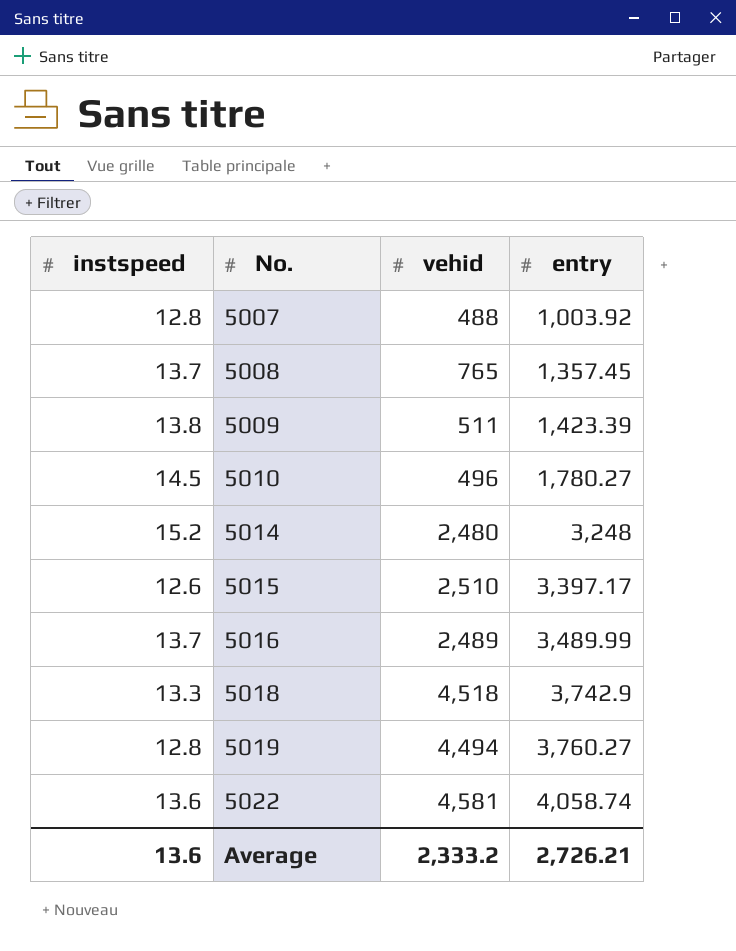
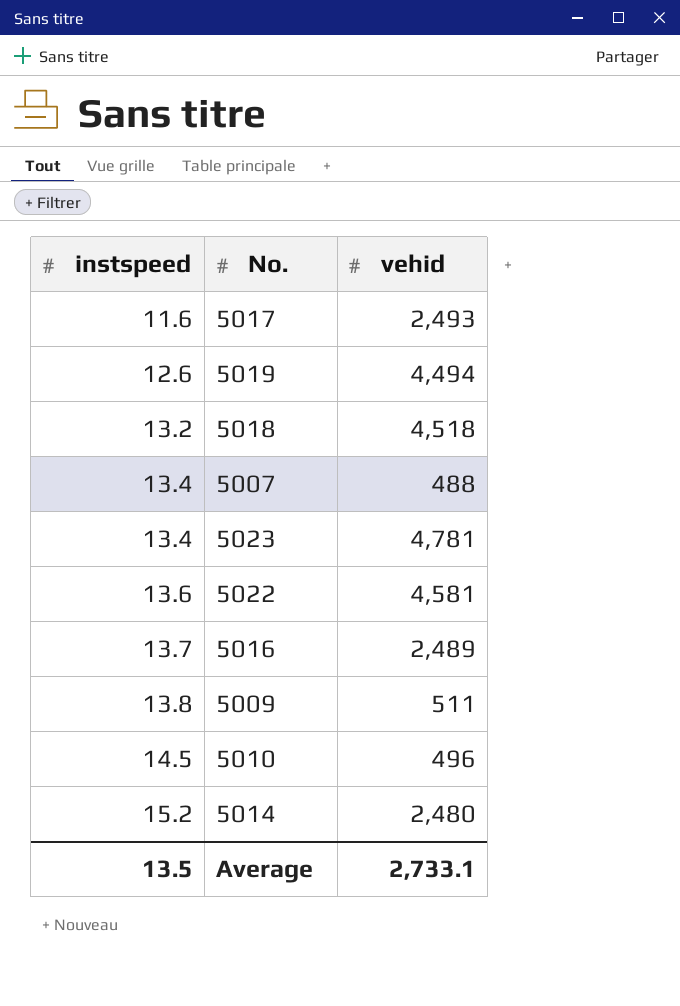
row order: No. ascending -> instspeed ascending
column entry | position: 4 -> none
row 5008: 13.7 | 765 | 1,357.45 -> none
row 5015: 12.6 | 2,510 | 3,397.17 -> none
row 5017: none -> 11.6 | 2,493
5019 | instspeed: 12.8 -> 12.6
5018 | instspeed: 13.3 -> 13.2
5007 | instspeed: 12.8 -> 13.4
row 5023: none -> 13.4 | 4,781
Average | instspeed: 13.6 -> 13.5
Average | vehid: 2,333.2 -> 2,733.1

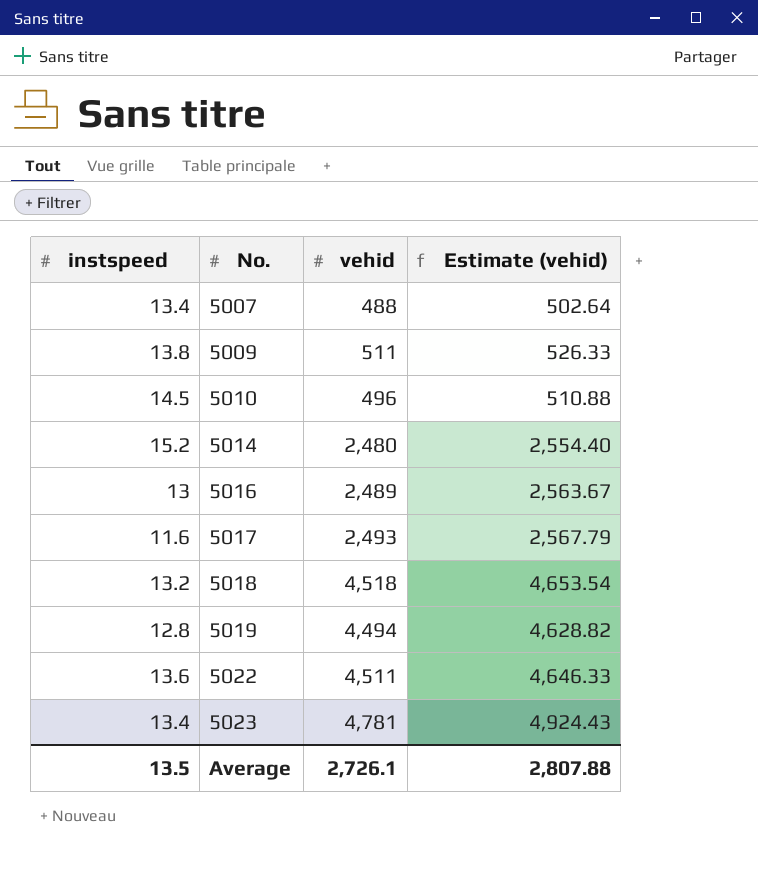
row order: instspeed ascending -> No. ascending
column Estimate (vehid) | formula: none -> [vehid] * 1.03
5016 | instspeed: 13.7 -> 13
5019 | instspeed: 12.6 -> 12.8
5022 | vehid: 4,581 -> 4,511
Average | vehid: 2,733.1 -> 2,726.1

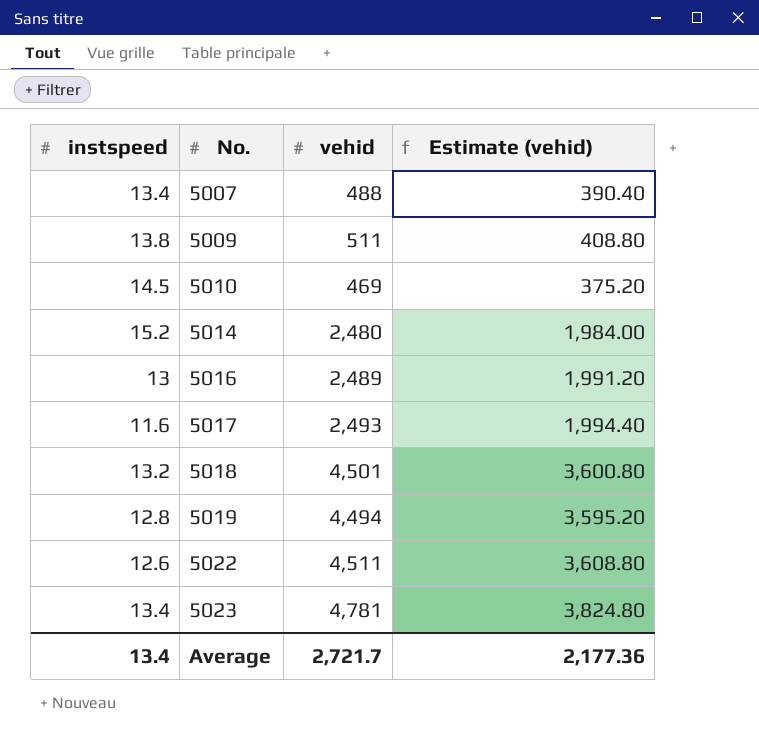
column Estimate (vehid) | formula: [vehid] * 1.03 -> [vehid] * 0.8
5010 | vehid: 496 -> 469
5018 | vehid: 4,518 -> 4,501
5022 | instspeed: 13.6 -> 12.6
Average | instspeed: 13.5 -> 13.4
Average | vehid: 2,726.1 -> 2,721.7
Average | Estimate (vehid): 2,807.88 -> 2,177.36

